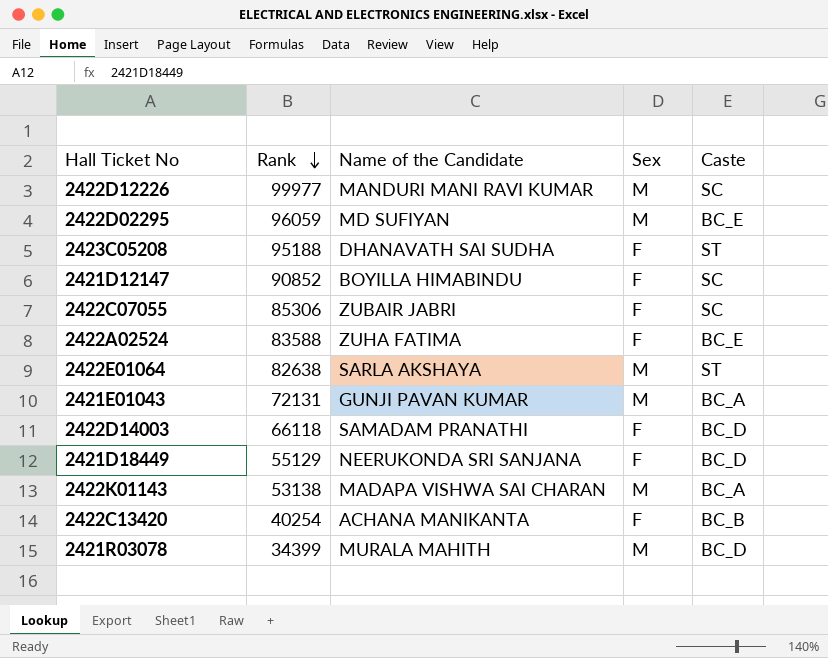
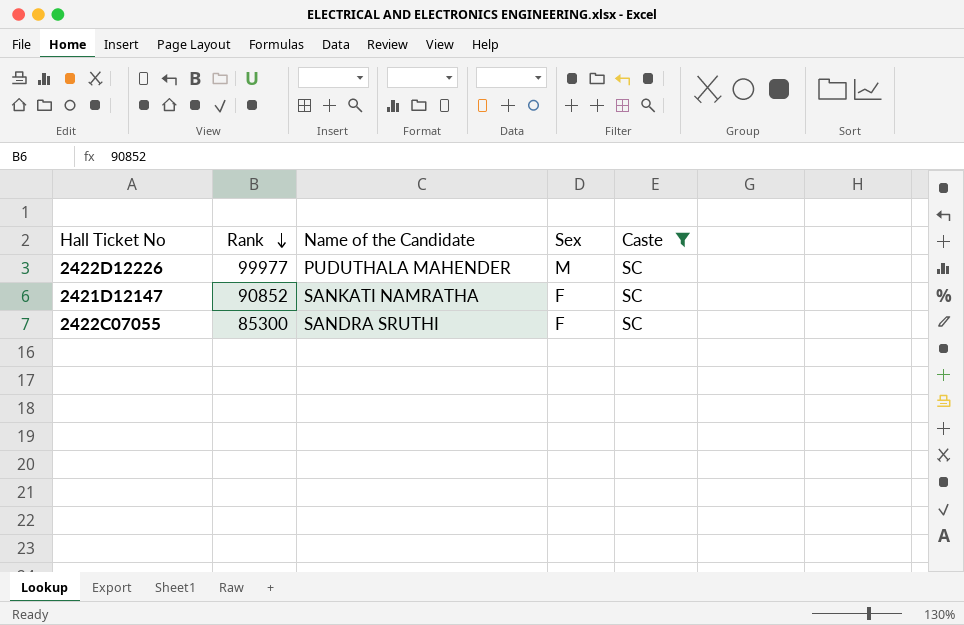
filter: none -> Caste = SC
2422D12226 | Name of the Candidate: MANDURI MANI RAVI KUMAR -> PUDUTHALA MAHENDER
2421D12147 | Name of the Candidate: BOYILLA HIMABINDU -> SANKATI NAMRATHA
2422C07055 | Rank: 85306 -> 85300
2422C07055 | Name of the Candidate: ZUBAIR JABRI -> SANDRA SRUTHI

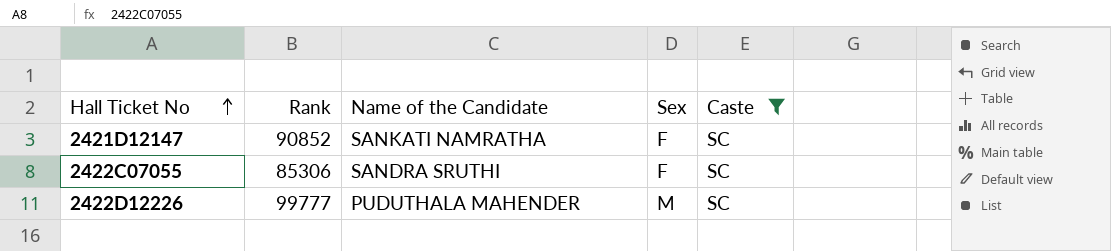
row order: Rank descending -> Hall Ticket No ascending
2422C07055 | Rank: 85300 -> 85306
2422D12226 | Rank: 99977 -> 99777

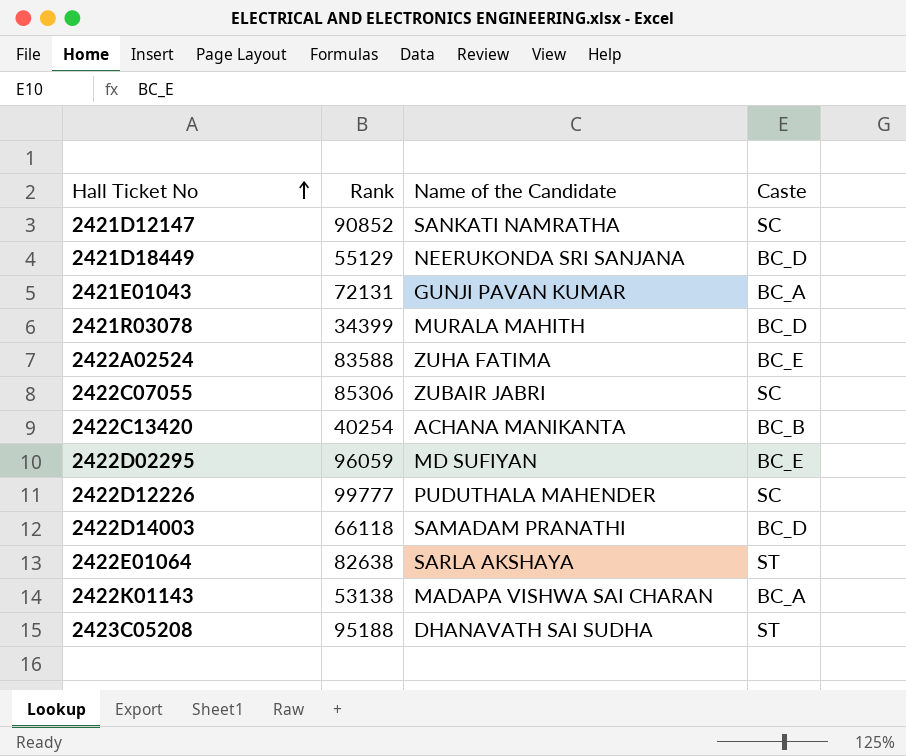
filter: Caste = SC -> none
column Sex | position: 4 -> none
2422C07055 | Name of the Candidate: SANDRA SRUTHI -> ZUBAIR JABRI

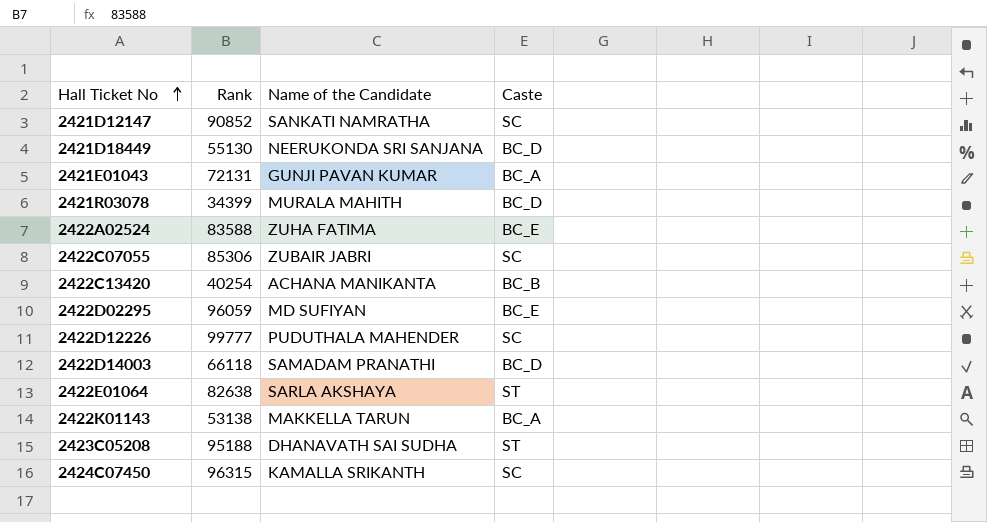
2421D18449 | Rank: 55129 -> 55130
2422K01143 | Name of the Candidate: MADAPA VISHWA SAI CHARAN -> MAKKELLA TARUN
row 2424C07450: none -> 96315 | KAMALLA SRIKANTH | SC

